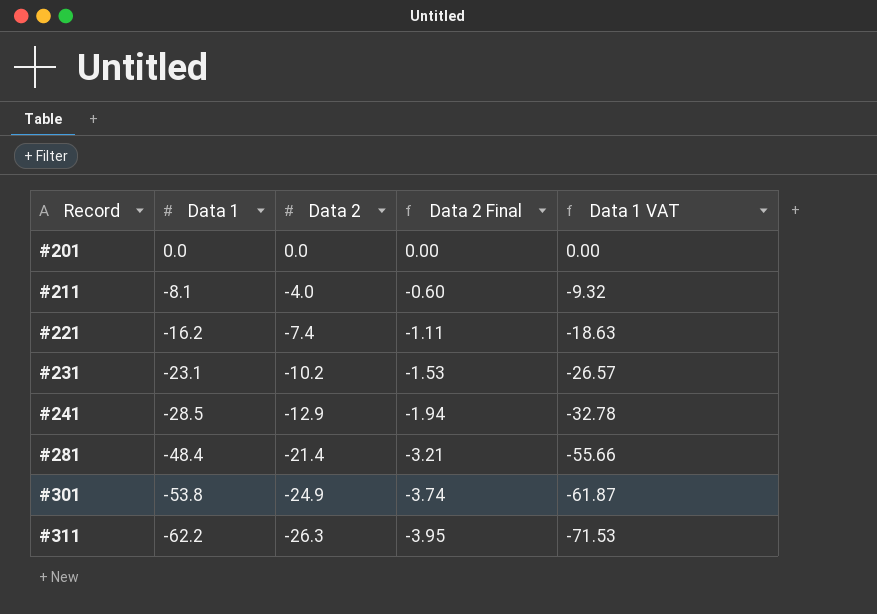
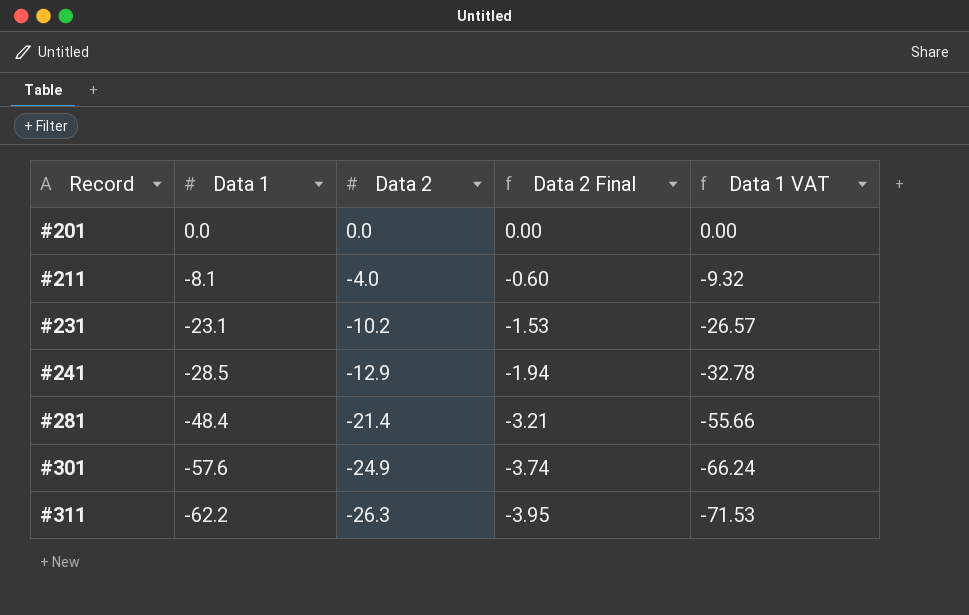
row #221: -16.2 | -7.4 | -1.11 | -18.63 -> none
#301 | Data 1: -53.8 -> -57.6
#301 | Data 1 VAT: -61.87 -> -66.24

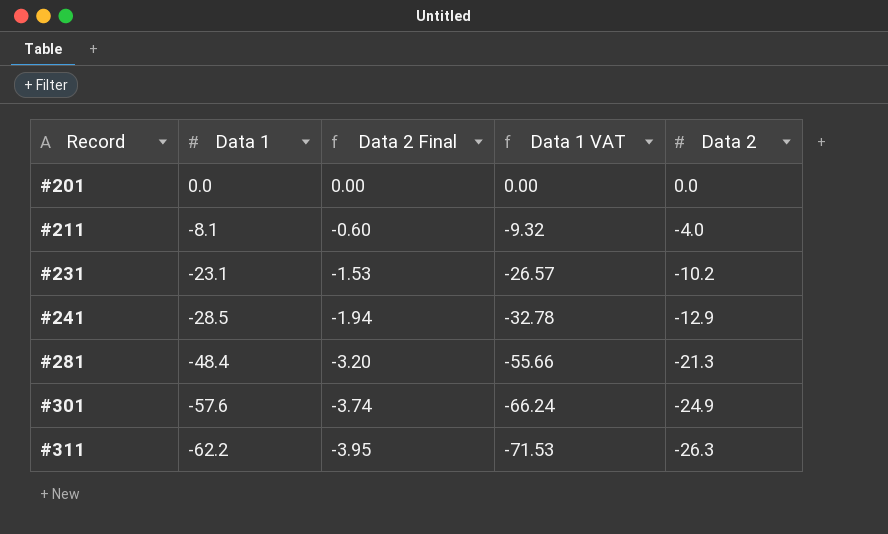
column Data 2 | position: 3 -> 5
#281 | Data 2 Final: -3.21 -> -3.20
#281 | Data 2: -21.4 -> -21.3

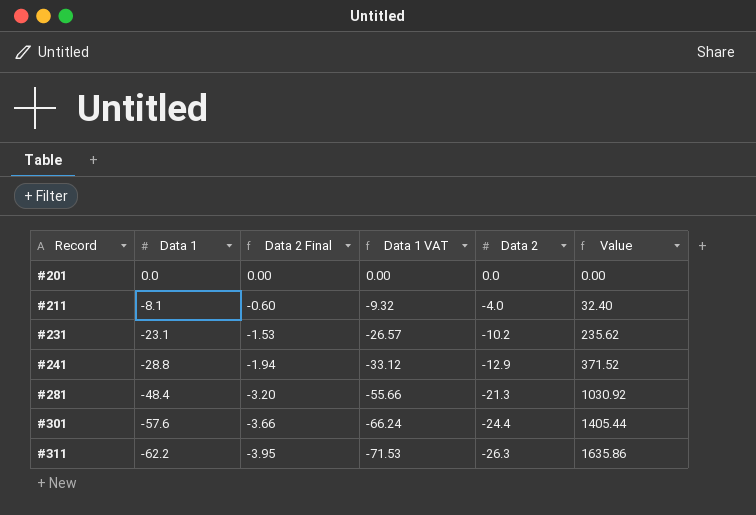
column Value | formula: none -> [Data 1] * [Data 2]
#241 | Data 1: -28.5 -> -28.8
#241 | Data 1 VAT: -32.78 -> -33.12
#301 | Data 2 Final: -3.74 -> -3.66
#301 | Data 2: -24.9 -> -24.4

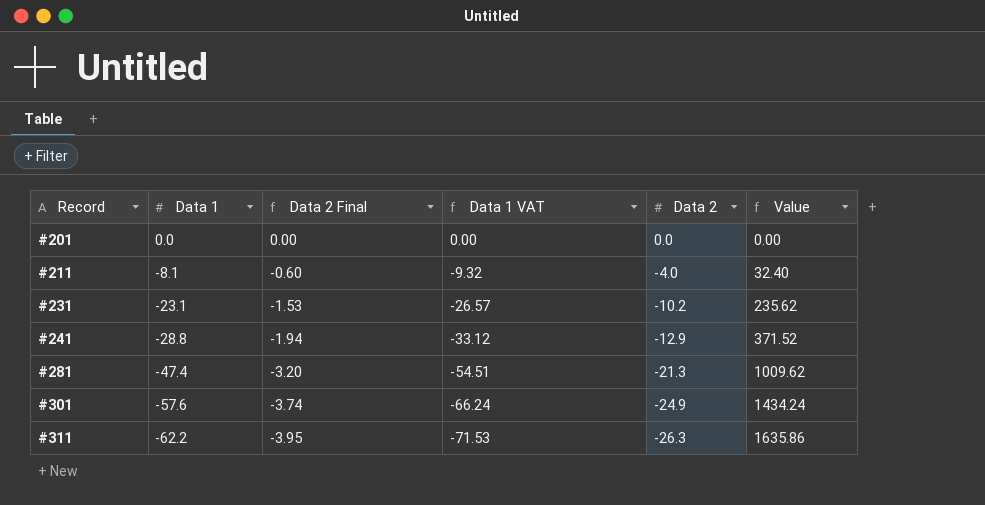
#281 | Data 1: -48.4 -> -47.4
#281 | Data 1 VAT: -55.66 -> -54.51
#281 | Value: 1030.92 -> 1009.62
#301 | Data 2 Final: -3.66 -> -3.74
#301 | Data 2: -24.4 -> -24.9
#301 | Value: 1405.44 -> 1434.24

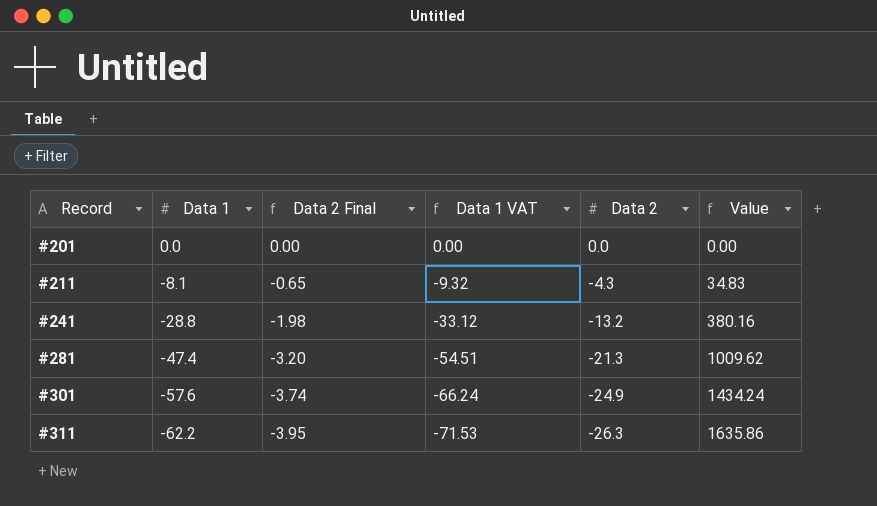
row #231: -23.1 | -1.53 | -26.57 | -10.2 | 235.62 -> none
#211 | Data 2 Final: -0.60 -> -0.65
#211 | Data 2: -4.0 -> -4.3
#211 | Value: 32.40 -> 34.83
#241 | Data 2 Final: -1.94 -> -1.98
#241 | Data 2: -12.9 -> -13.2
#241 | Value: 371.52 -> 380.16

